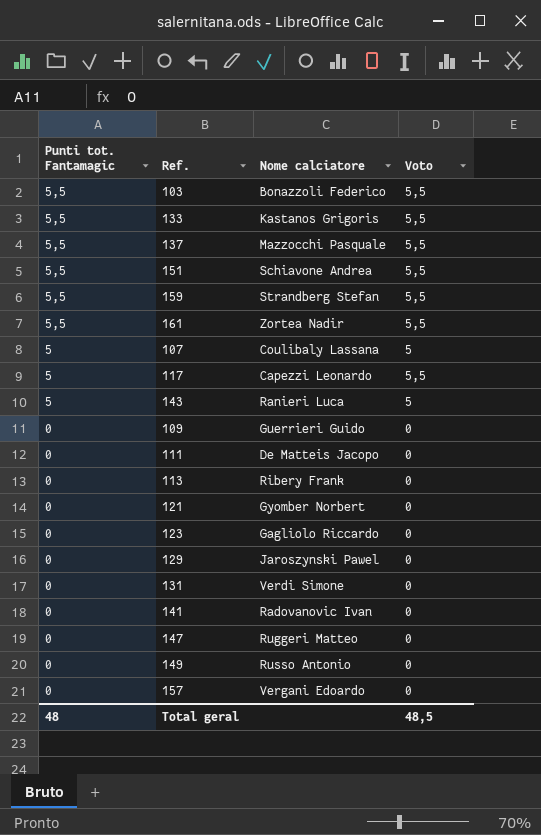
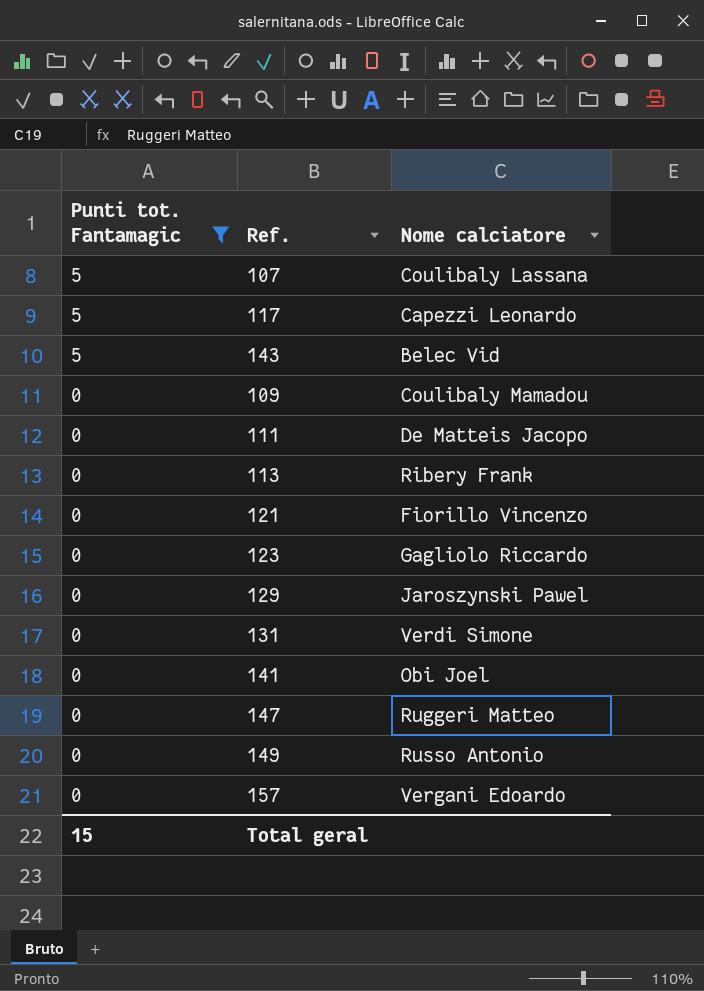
filter: none -> Punti tot. Fantamagic != 5,5
column Voto | position: 4 -> none
143 | Nome calciatore: Ranieri Luca -> Belec Vid
109 | Nome calciatore: Guerrieri Guido -> Coulibaly Mamadou
121 | Nome calciatore: Gyomber Norbert -> Fiorillo Vincenzo
141 | Nome calciatore: Radovanovic Ivan -> Obi Joel
Total geral | Punti tot. Fantamagic: 48 -> 15

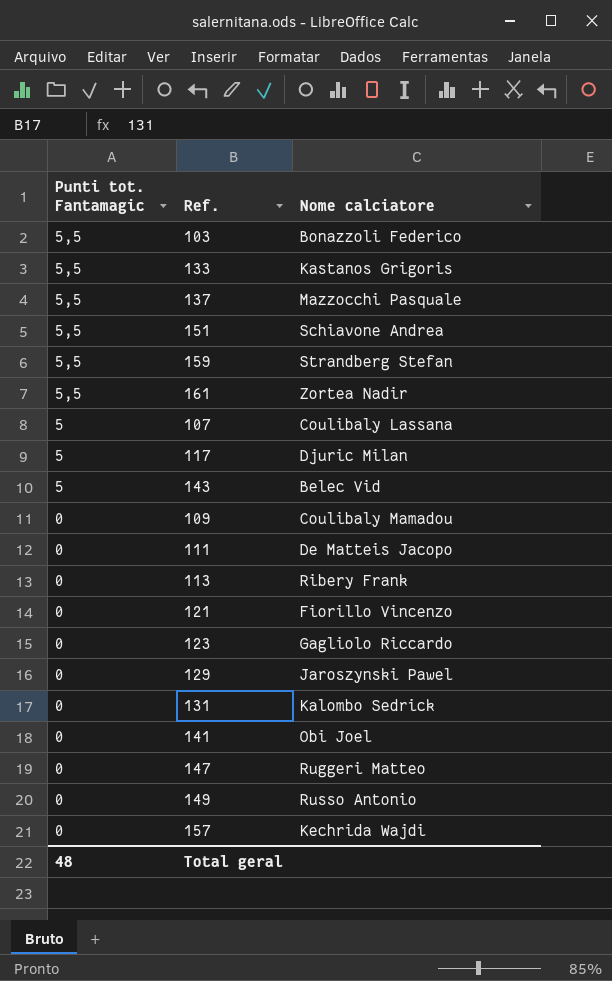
filter: Punti tot. Fantamagic != 5,5 -> none
117 | Nome calciatore: Capezzi Leonardo -> Djuric Milan
131 | Nome calciatore: Verdi Simone -> Kalombo Sedrick
157 | Nome calciatore: Vergani Edoardo -> Kechrida Wajdi
Total geral | Punti tot. Fantamagic: 15 -> 48

